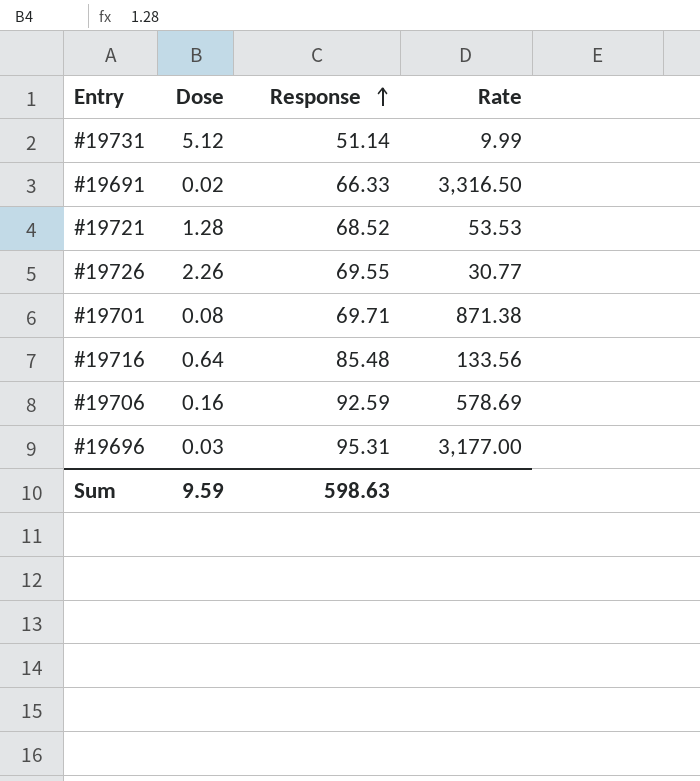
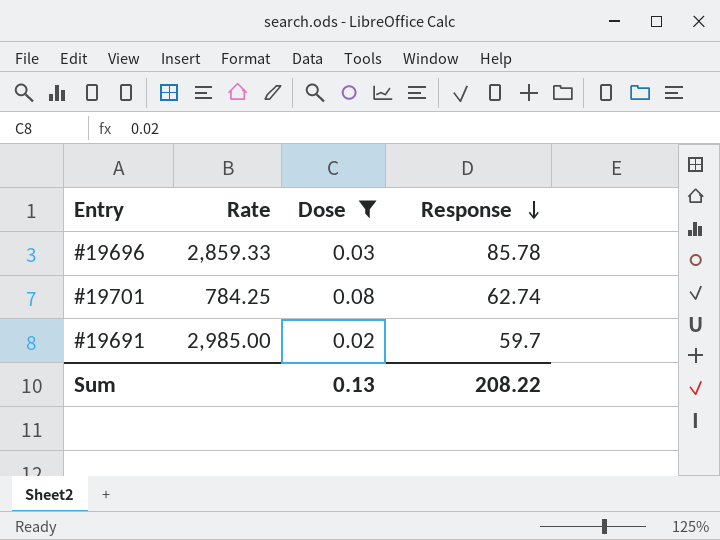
filter: none -> Dose <= 0.08
row order: Response ascending -> Response descending
column Rate | position: 4 -> 2
#19696 | Rate: 3,177.00 -> 2,859.33
#19696 | Response: 95.31 -> 85.78
#19701 | Rate: 871.38 -> 784.25
#19701 | Response: 69.71 -> 62.74
#19691 | Rate: 3,316.50 -> 2,985.00
#19691 | Response: 66.33 -> 59.7
Sum | Dose: 9.59 -> 0.13
Sum | Response: 598.63 -> 208.22

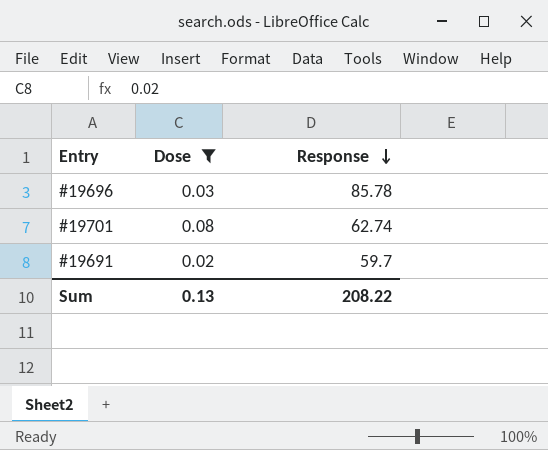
column Rate | formula: [Response] / [Dose] -> none

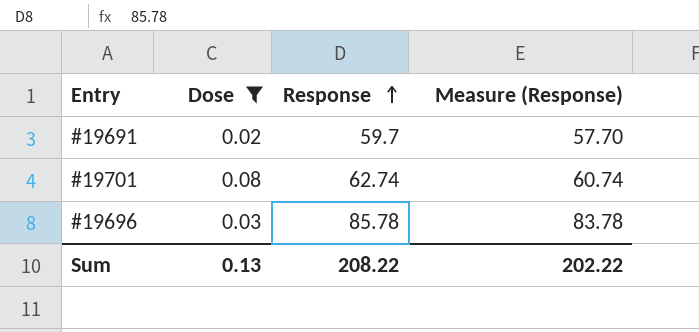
row order: Response descending -> Response ascending
column Measure (Response) | formula: none -> [Response] - 2

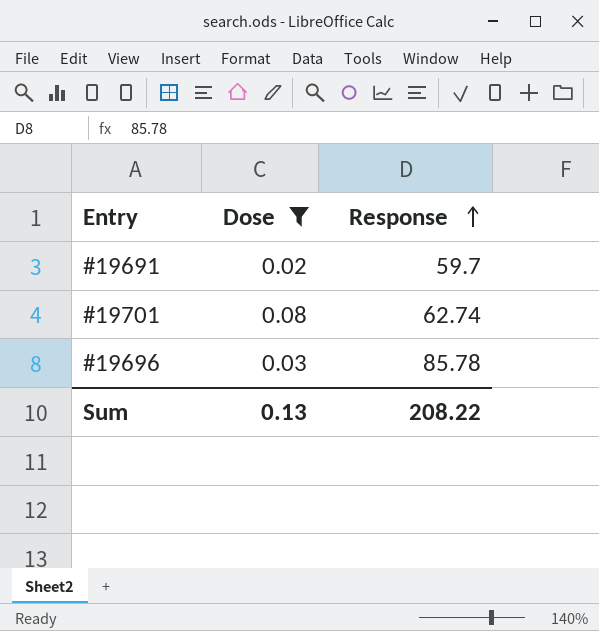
column Measure (Response) | formula: [Response] - 2 -> none

